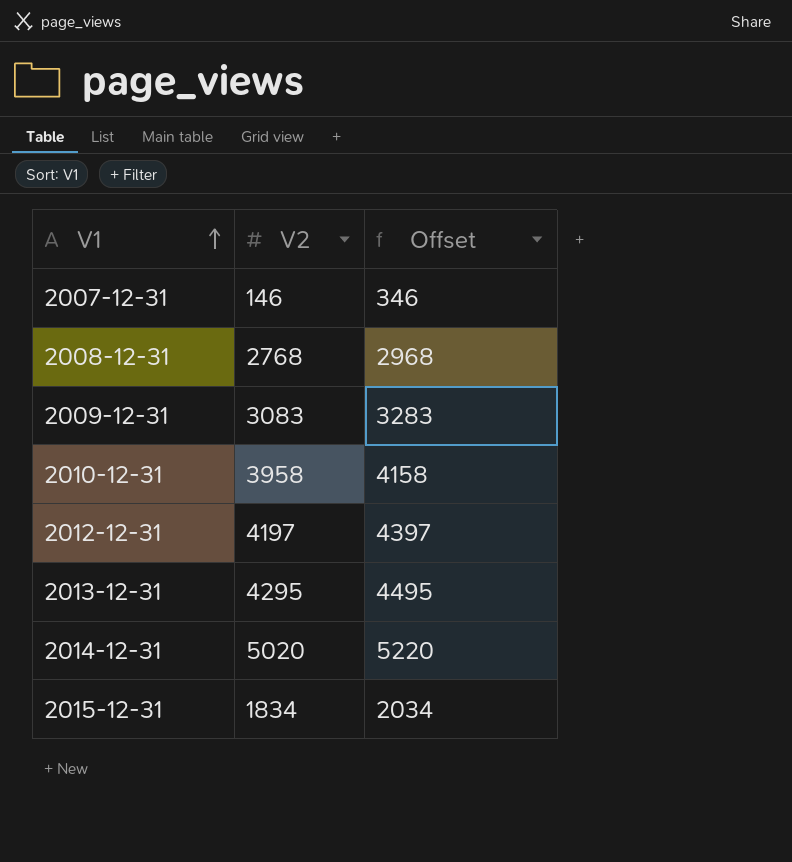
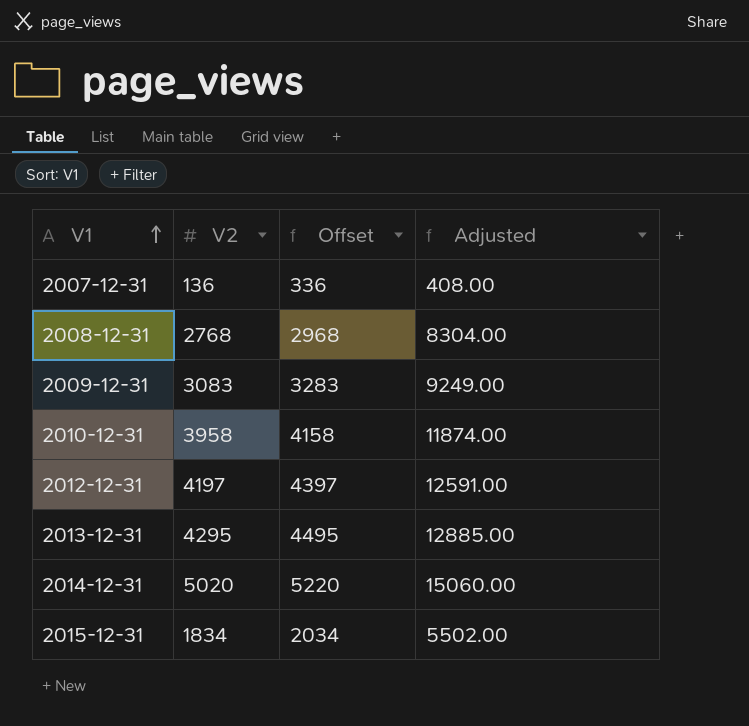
column Adjusted | formula: none -> [V2] * 3
2007-12-31 | V2: 146 -> 136
2007-12-31 | Offset: 346 -> 336

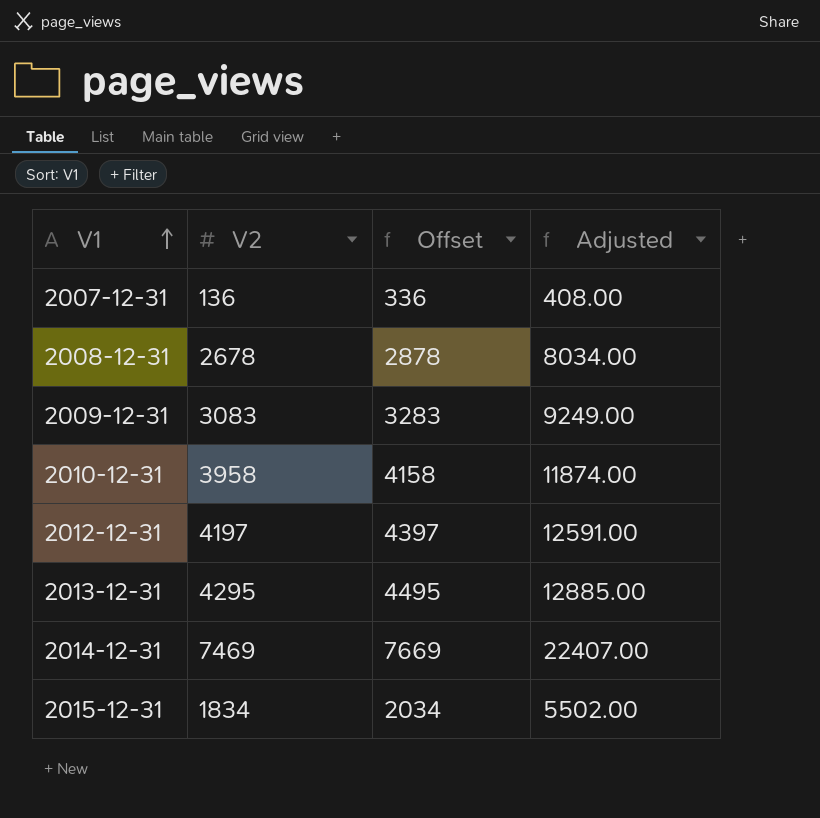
2008-12-31 | V2: 2768 -> 2678
2008-12-31 | Offset: 2968 -> 2878
2008-12-31 | Adjusted: 8304.00 -> 8034.00
2014-12-31 | V2: 5020 -> 7469
2014-12-31 | Offset: 5220 -> 7669
2014-12-31 | Adjusted: 15060.00 -> 22407.00

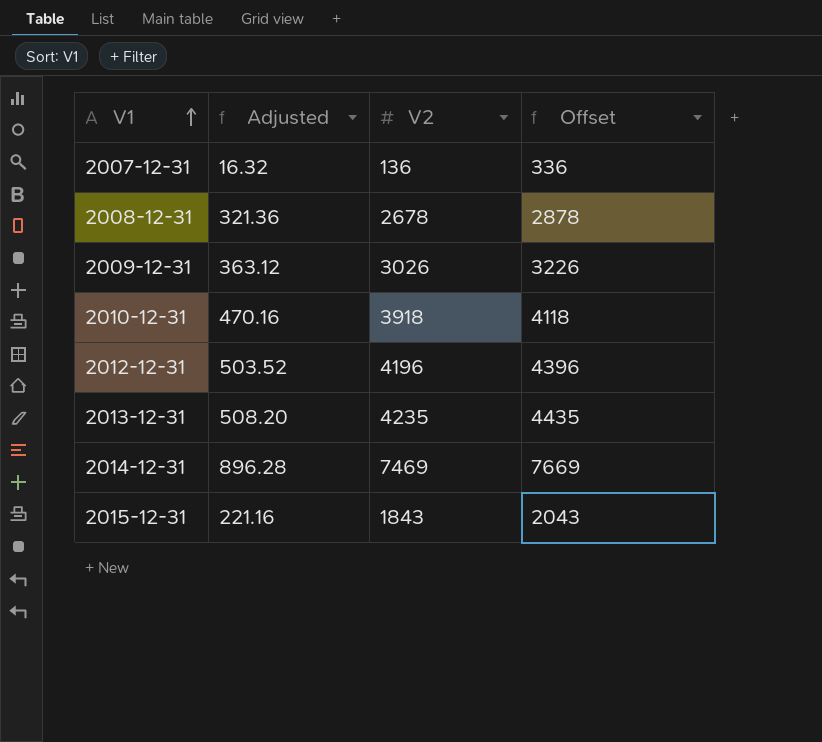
column Adjusted | formula: [V2] * 3 -> [V2] * 0.12
column Adjusted | position: 4 -> 2
2009-12-31 | V2: 3083 -> 3026
2009-12-31 | Offset: 3283 -> 3226
2010-12-31 | V2: 3958 -> 3918
2010-12-31 | Offset: 4158 -> 4118
2012-12-31 | V2: 4197 -> 4196
2012-12-31 | Offset: 4397 -> 4396
2013-12-31 | V2: 4295 -> 4235
2013-12-31 | Offset: 4495 -> 4435
2015-12-31 | V2: 1834 -> 1843
2015-12-31 | Offset: 2034 -> 2043

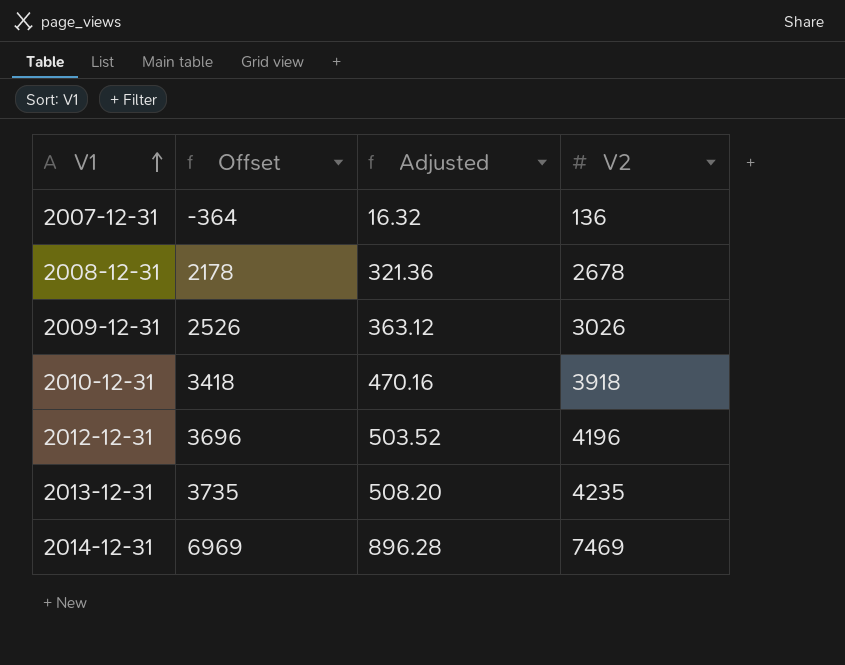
column Offset | formula: [V2] + 200 -> [V2] - 500
column Offset | position: 4 -> 2
row 2015-12-31: 221.16 | 1843 | 2043 -> none

